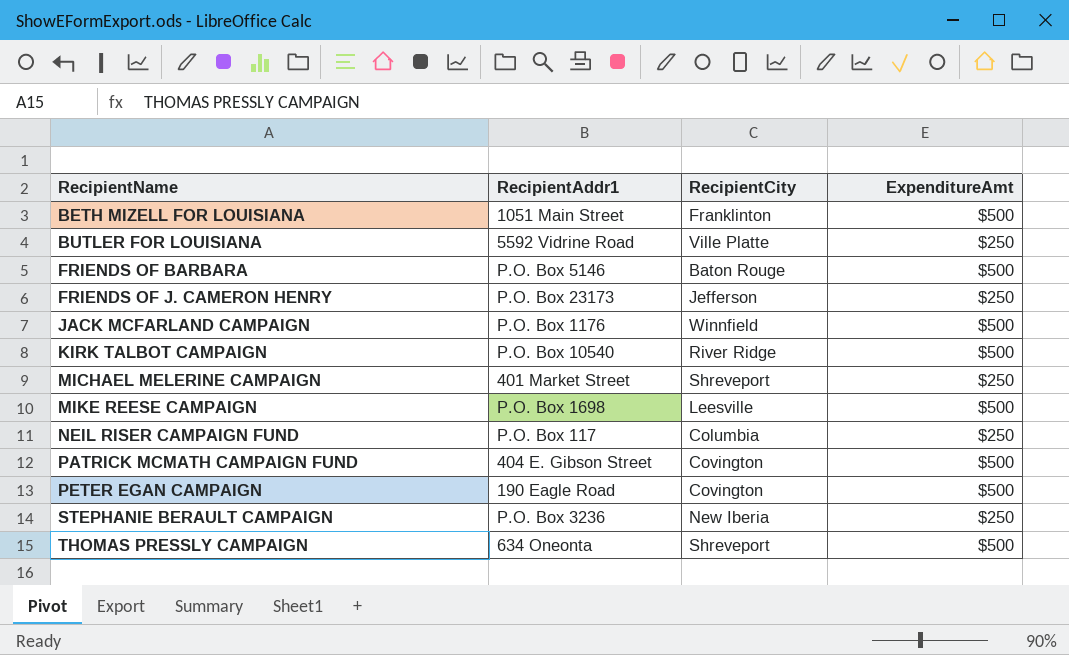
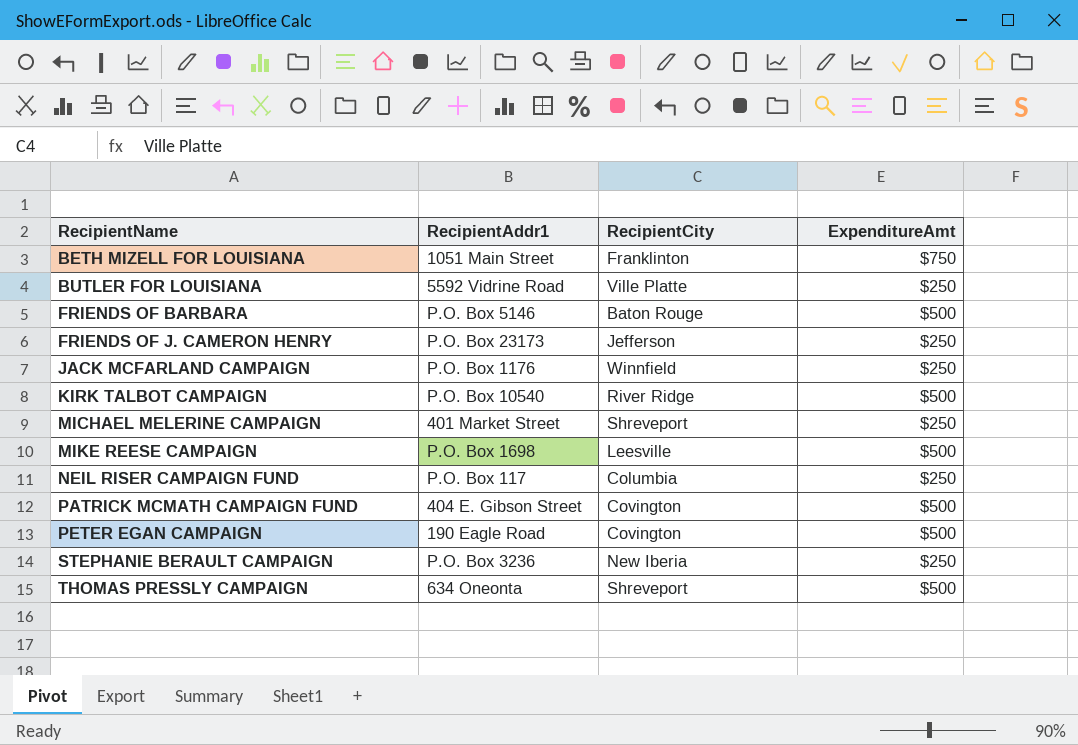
BETH MIZELL FOR LOUISIANA | ExpenditureAmt: $500 -> $750
JACK MCFARLAND CAMPAIGN | ExpenditureAmt: $500 -> $250

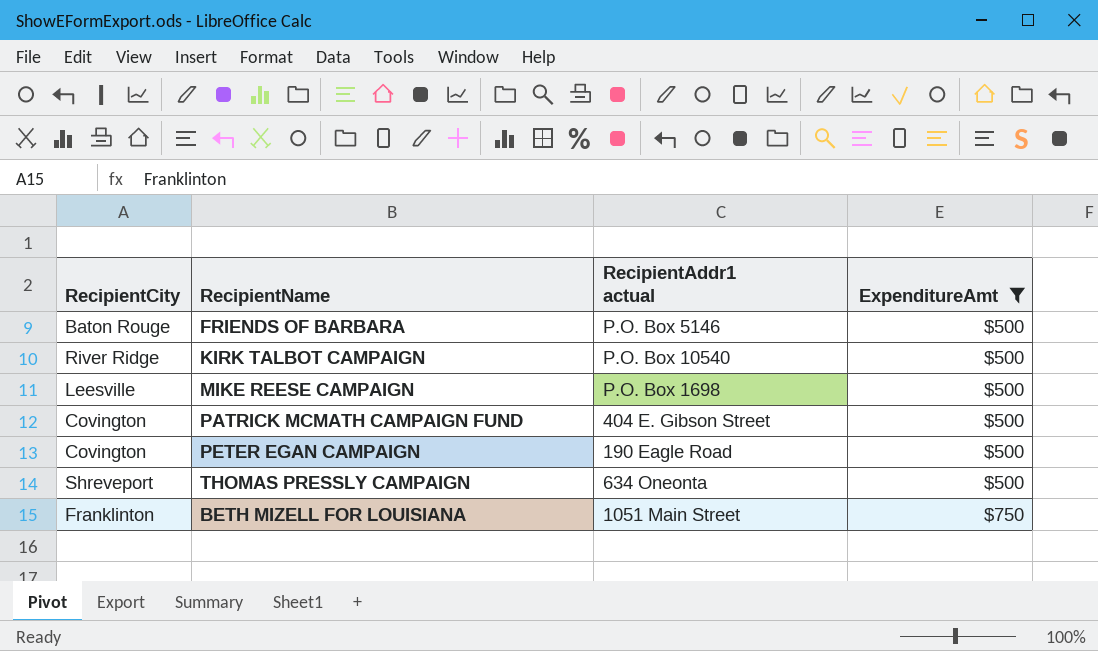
filter: none -> ExpenditureAmt != $250
row order: RecipientName ascending -> ExpenditureAmt ascending
column RecipientCity | position: 3 -> 1
column name: RecipientAddr1 -> RecipientAddr1 actual

